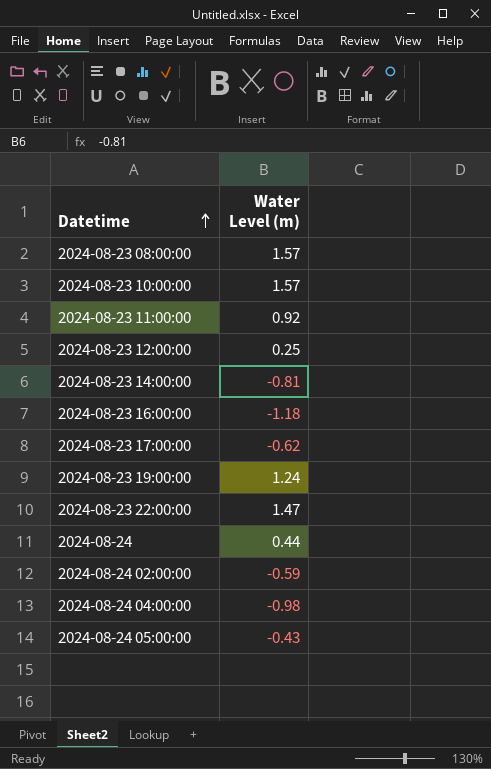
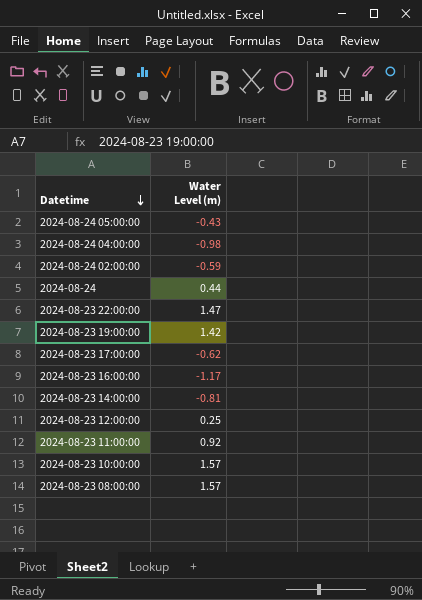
row order: Datetime ascending -> Datetime descending
2024-08-23 19:00:00 | Water Level (m): 1.24 -> 1.42
2024-08-23 16:00:00 | Water Level (m): -1.18 -> -1.17

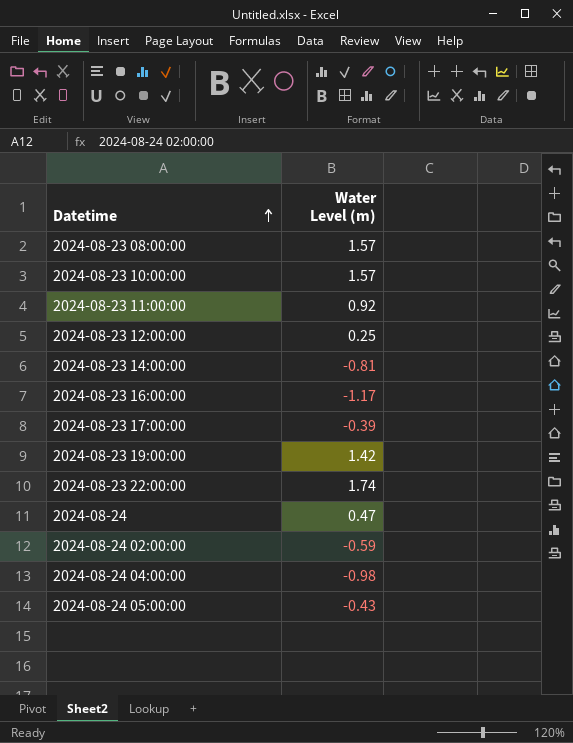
row order: Datetime descending -> Datetime ascending
2024-08-23 17:00:00 | Water Level (m): -0.62 -> -0.39
2024-08-23 22:00:00 | Water Level (m): 1.47 -> 1.74
2024-08-24 | Water Level (m): 0.44 -> 0.47

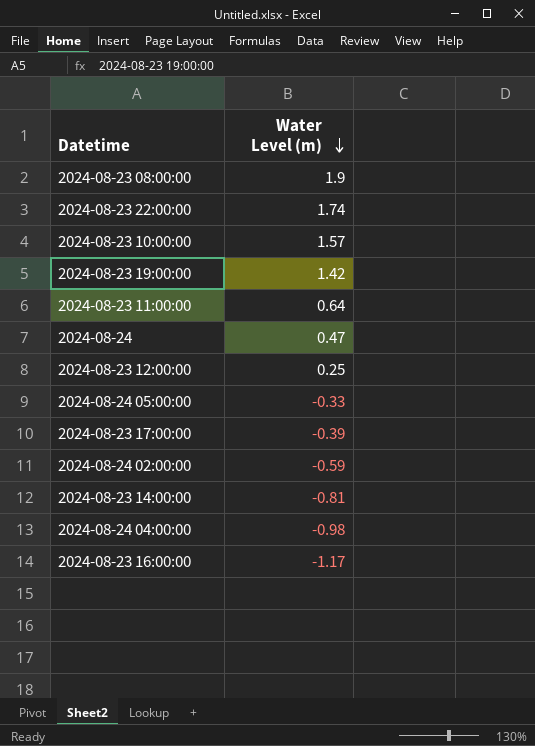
row order: Datetime ascending -> Water Level (m) descending
2024-08-23 08:00:00 | Water Level (m): 1.57 -> 1.9
2024-08-23 11:00:00 | Water Level (m): 0.92 -> 0.64
2024-08-24 05:00:00 | Water Level (m): -0.43 -> -0.33

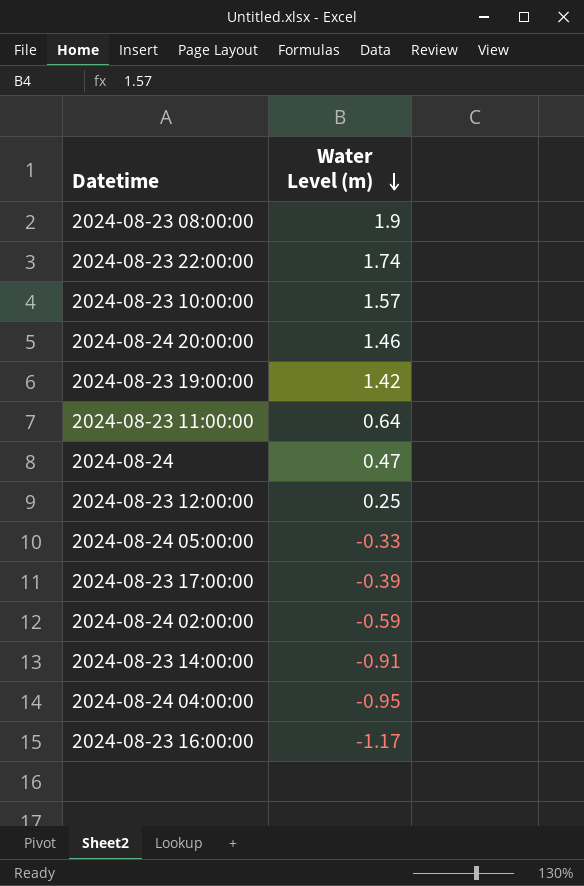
row 2024-08-24 20:00:00: none -> 1.46
2024-08-23 14:00:00 | Water Level (m): -0.81 -> -0.91
2024-08-24 04:00:00 | Water Level (m): -0.98 -> -0.95

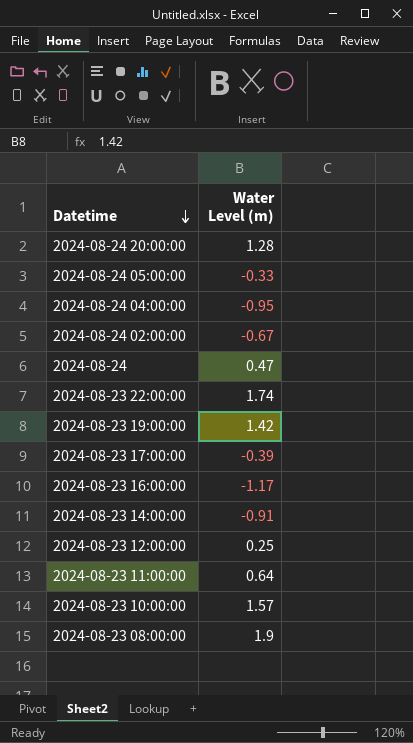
row order: Water Level (m) descending -> Datetime descending
2024-08-24 20:00:00 | Water Level (m): 1.46 -> 1.28
2024-08-24 02:00:00 | Water Level (m): -0.59 -> -0.67

